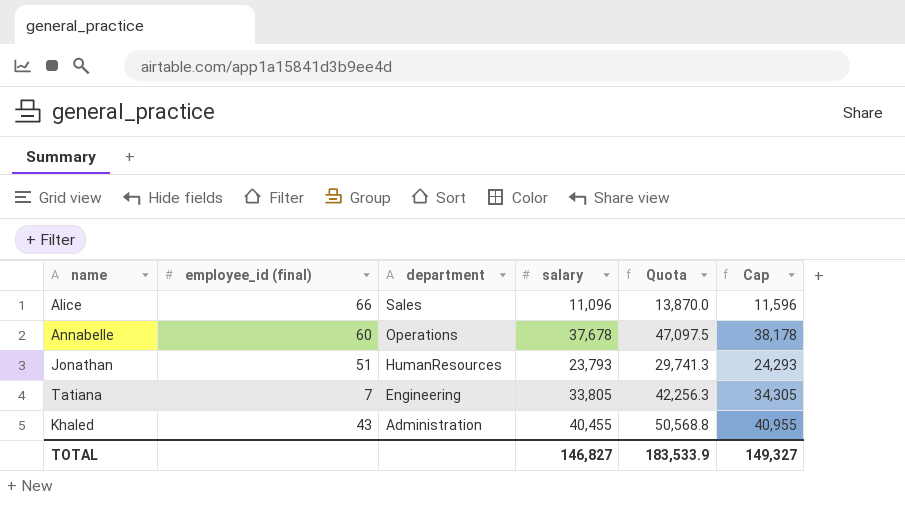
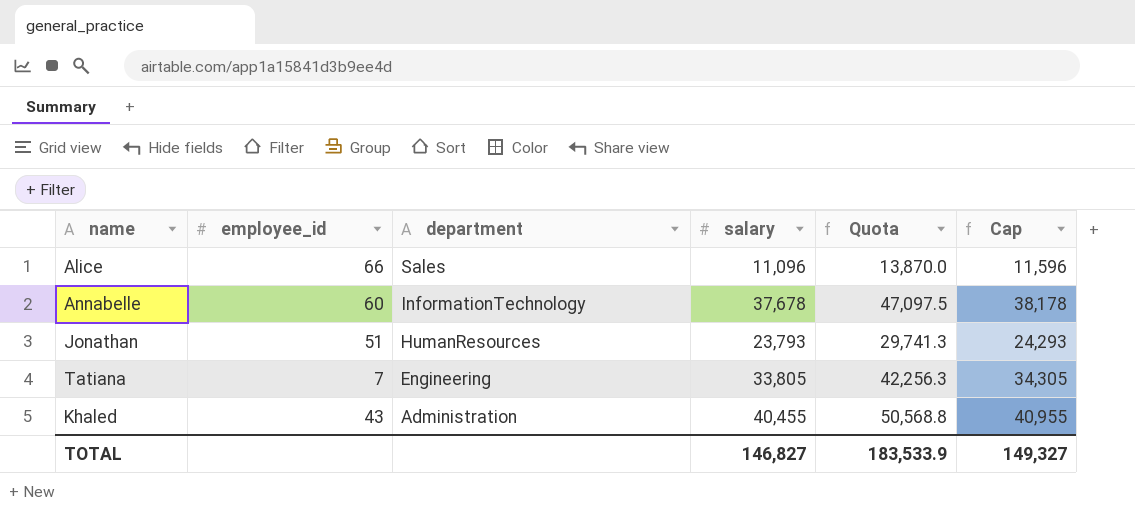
column name: employee_id (final) -> employee_id
Annabelle | department: Operations -> InformationTechnology

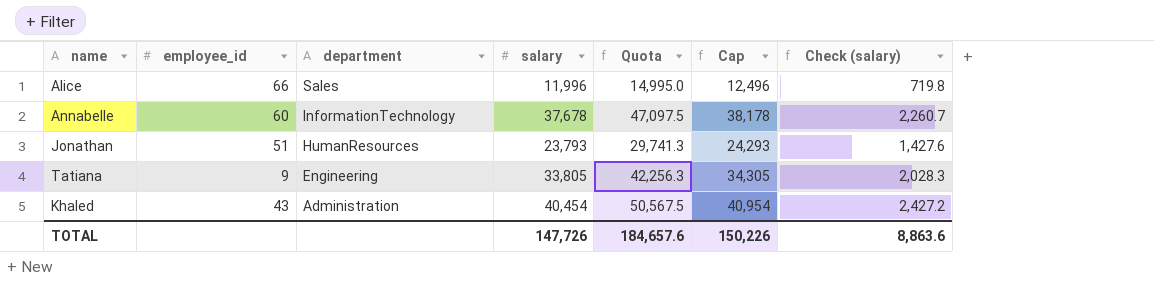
column Check (salary) | formula: none -> [salary] * 0.06
Alice | salary: 11,096 -> 11,996
Alice | Quota: 13,870.0 -> 14,995.0
Alice | Cap: 11,596 -> 12,496
Tatiana | employee_id: 7 -> 9
Khaled | salary: 40,455 -> 40,454
Khaled | Quota: 50,568.8 -> 50,567.5
Khaled | Cap: 40,955 -> 40,954
TOTAL | salary: 146,827 -> 147,726
TOTAL | Quota: 183,533.9 -> 184,657.6
TOTAL | Cap: 149,327 -> 150,226

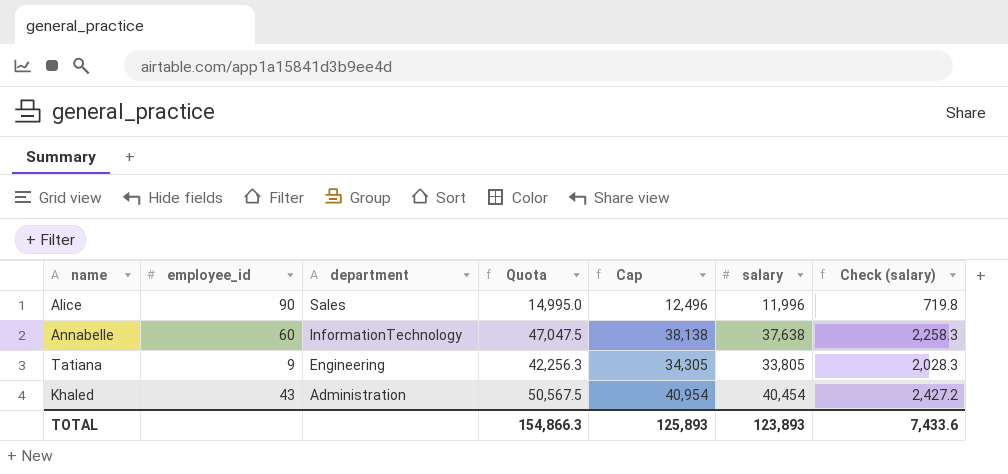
column salary | position: 4 -> 6
row Jonathan: 51 | HumanResources | 23,793 | 29,741.3 | 24,293 | 1,427.6 -> none
Alice | employee_id: 66 -> 90
Annabelle | Quota: 47,097.5 -> 47,047.5
Annabelle | Cap: 38,178 -> 38,138
Annabelle | salary: 37,678 -> 37,638
Annabelle | Check (salary): 2,260.7 -> 2,258.3
TOTAL | Quota: 184,657.6 -> 154,866.3
TOTAL | Cap: 150,226 -> 125,893
TOTAL | salary: 147,726 -> 123,893
TOTAL | Check (salary): 8,863.6 -> 7,433.6

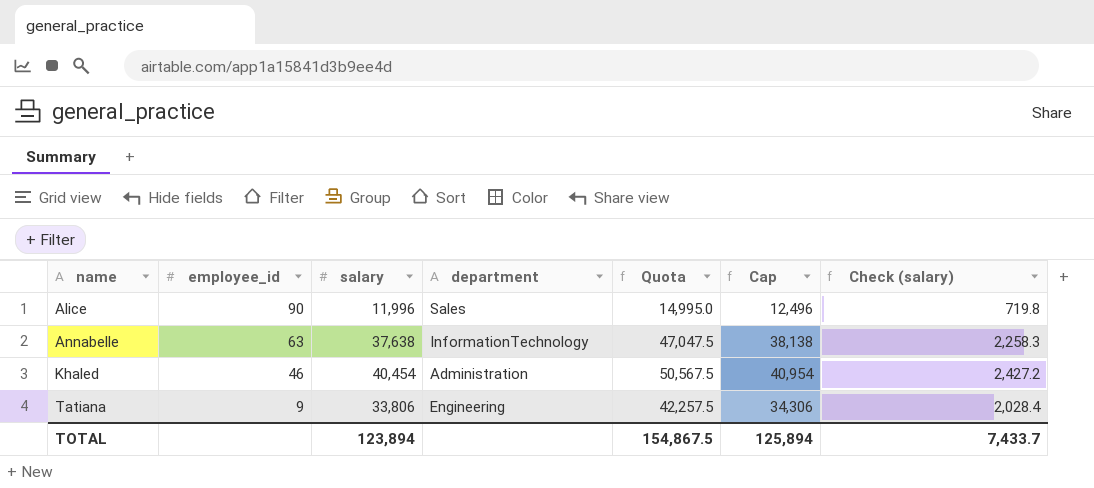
row order: department descending -> name ascending
column salary | position: 6 -> 3
Annabelle | employee_id: 60 -> 63
Khaled | employee_id: 43 -> 46
Tatiana | salary: 33,805 -> 33,806
Tatiana | Quota: 42,256.3 -> 42,257.5
Tatiana | Cap: 34,305 -> 34,306
Tatiana | Check (salary): 2,028.3 -> 2,028.4
TOTAL | salary: 123,893 -> 123,894
TOTAL | Quota: 154,866.3 -> 154,867.5
TOTAL | Cap: 125,893 -> 125,894
TOTAL | Check (salary): 7,433.6 -> 7,433.7

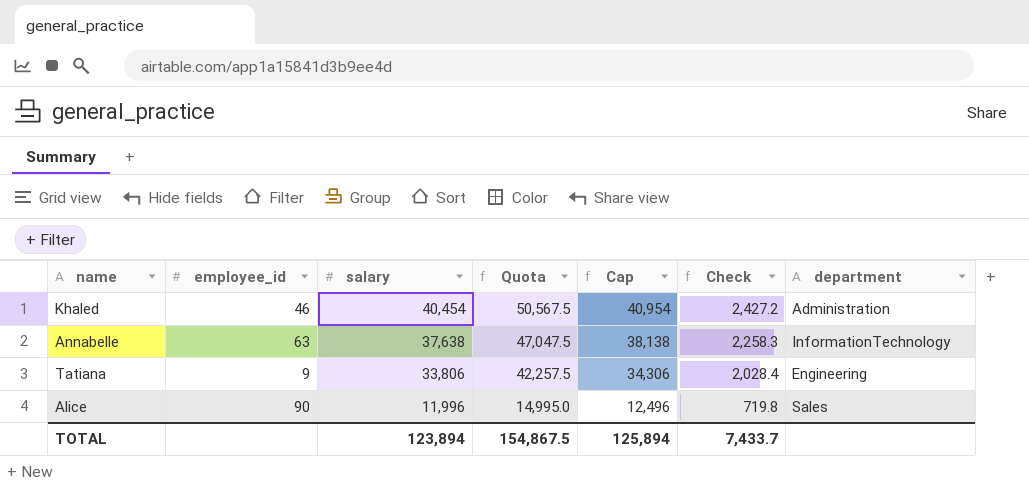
row order: name ascending -> salary descending
column name: Check (salary) -> Check
column department | position: 4 -> 7

